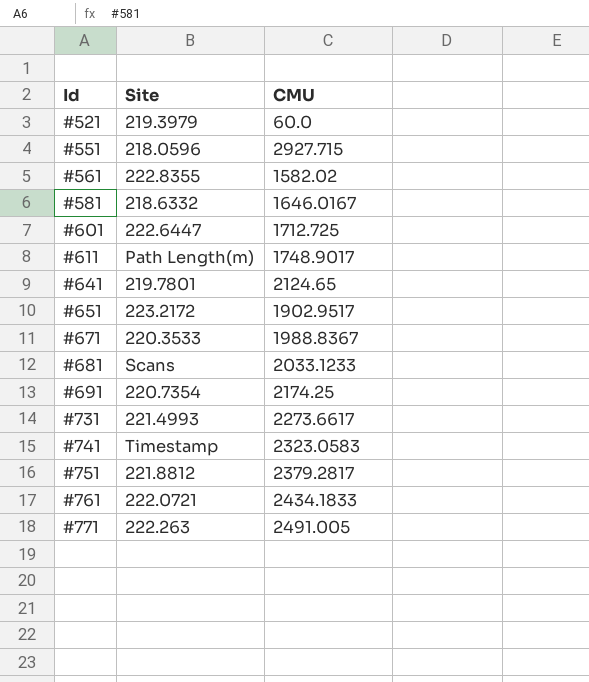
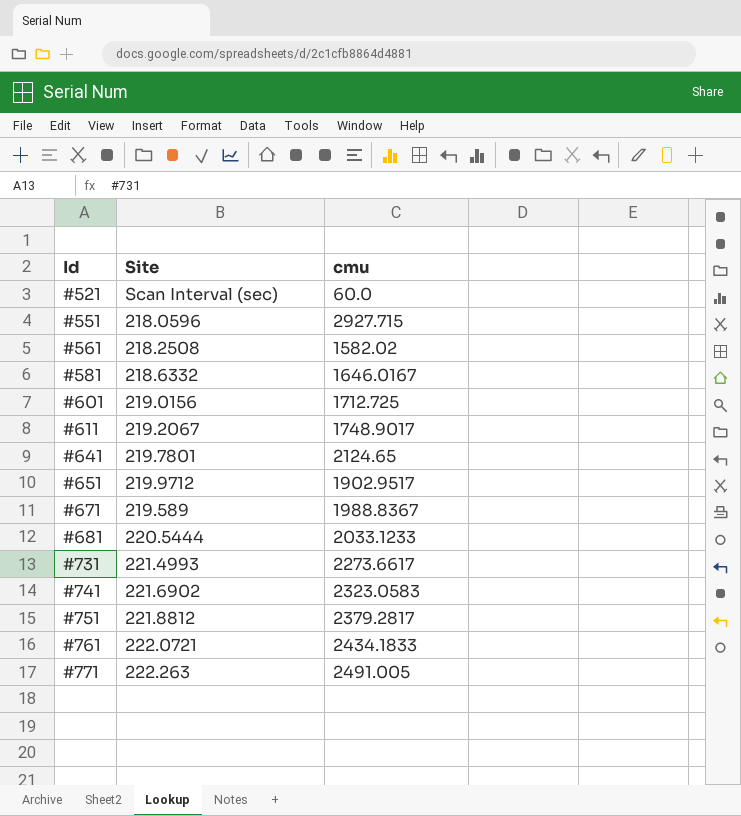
column name: CMU -> cmu
row #691: 220.7354 | 2174.25 -> none
#521 | Site: 219.3979 -> Scan Interval (sec)
#561 | Site: 222.8355 -> 218.2508
#601 | Site: 222.6447 -> 219.0156
#611 | Site: Path Length(m) -> 219.2067
#651 | Site: 223.2172 -> 219.9712
#671 | Site: 220.3533 -> 219.589
#681 | Site: Scans -> 220.5444
#741 | Site: Timestamp -> 221.6902

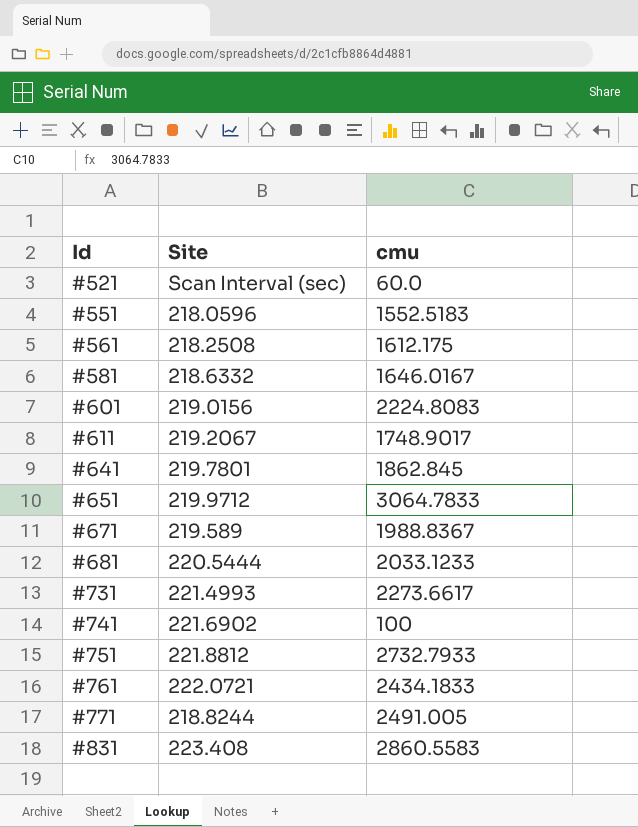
#551 | cmu: 2927.715 -> 1552.5183
#561 | cmu: 1582.02 -> 1612.175
#601 | cmu: 1712.725 -> 2224.8083
#641 | cmu: 2124.65 -> 1862.845
#651 | cmu: 1902.9517 -> 3064.7833
#741 | cmu: 2323.0583 -> 100
#751 | cmu: 2379.2817 -> 2732.7933
#771 | Site: 222.263 -> 218.8244
row #831: none -> 223.408 | 2860.5583

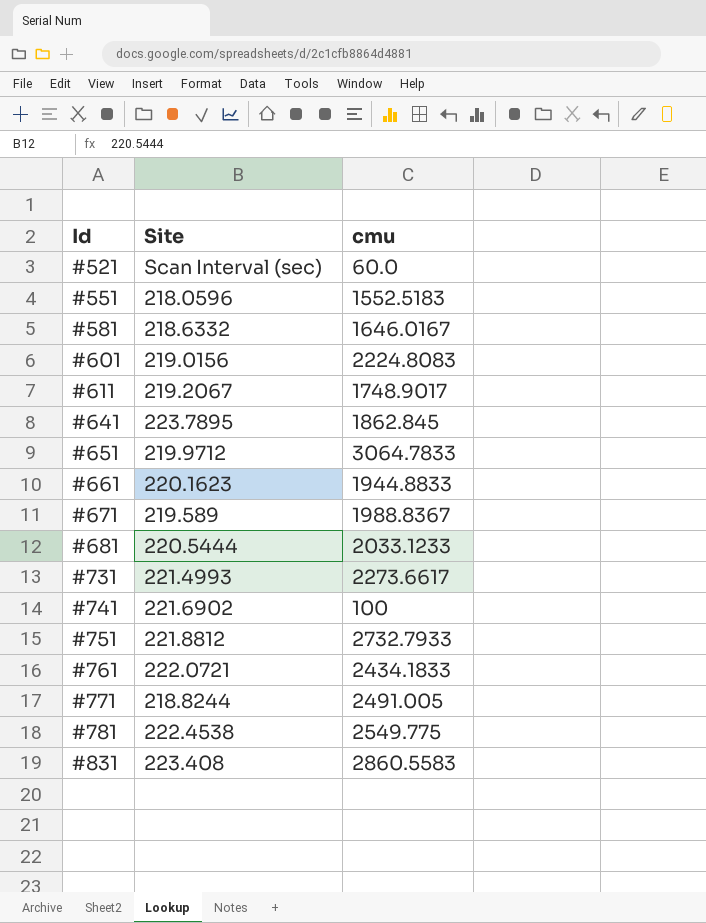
row #561: 218.2508 | 1612.175 -> none
#641 | Site: 219.7801 -> 223.7895
row #661: none -> 220.1623 | 1944.8833
row #781: none -> 222.4538 | 2549.775

